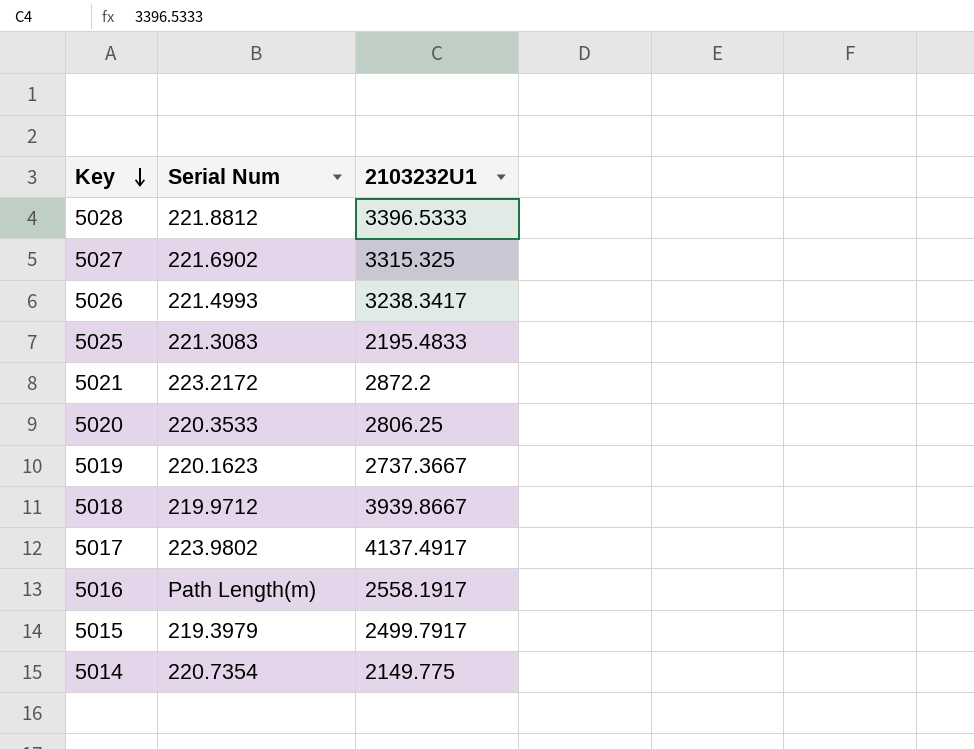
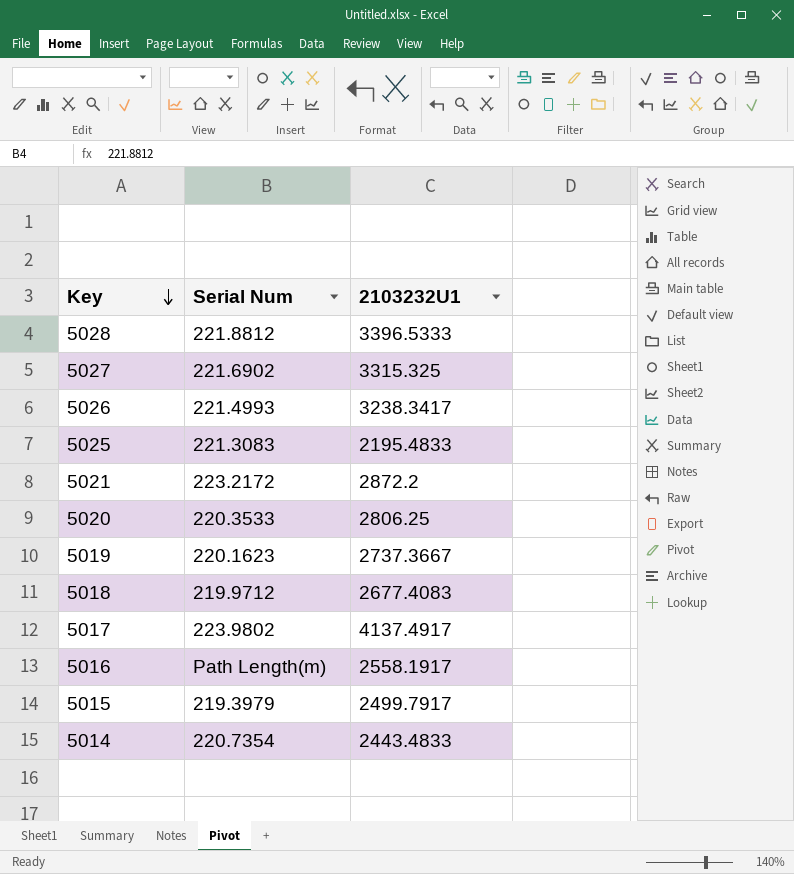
5018 | 2103232U1: 3939.8667 -> 2677.4083
5014 | 2103232U1: 2149.775 -> 2443.4833

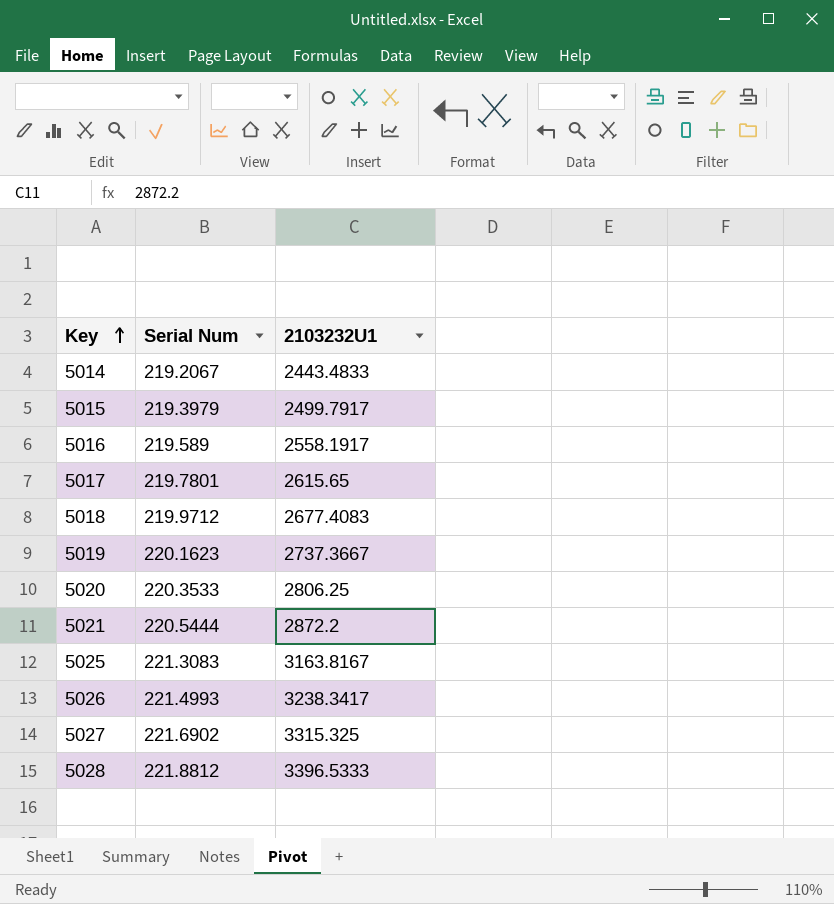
row order: Key descending -> Key ascending
5014 | Serial Num: 220.7354 -> 219.2067
5016 | Serial Num: Path Length(m) -> 219.589
5017 | Serial Num: 223.9802 -> 219.7801
5017 | 2103232U1: 4137.4917 -> 2615.65
5021 | Serial Num: 223.2172 -> 220.5444
5025 | 2103232U1: 2195.4833 -> 3163.8167

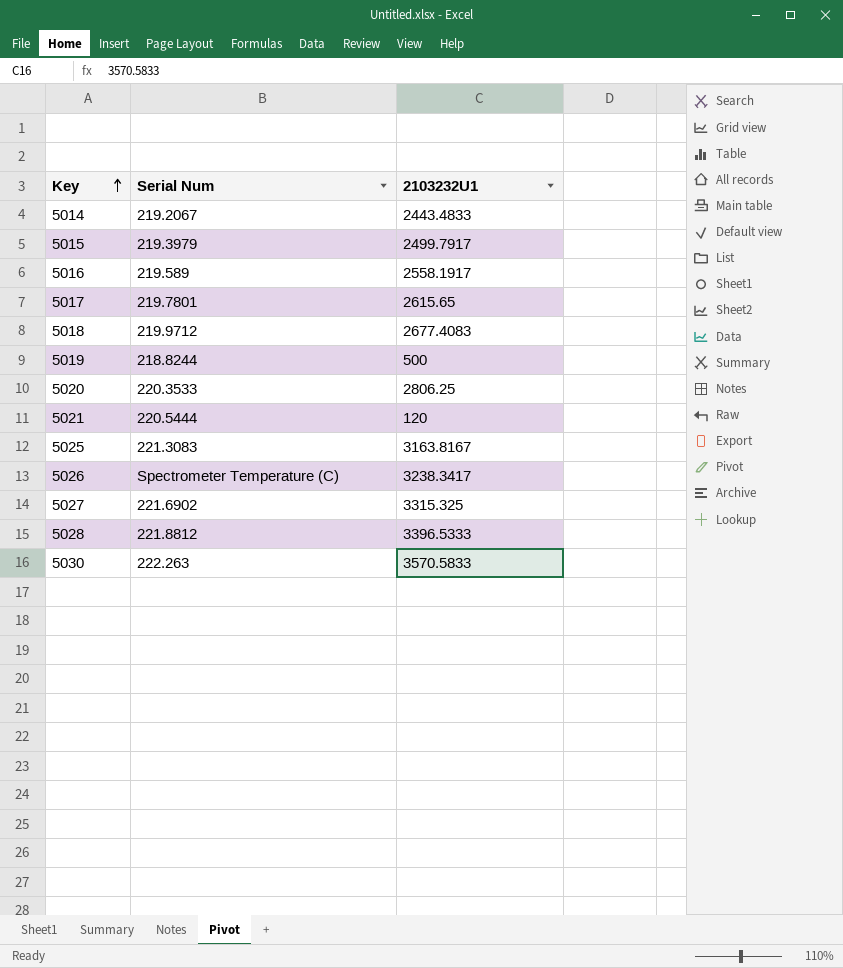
5019 | Serial Num: 220.1623 -> 218.8244
5019 | 2103232U1: 2737.3667 -> 500
5021 | 2103232U1: 2872.2 -> 120
5026 | Serial Num: 221.4993 -> Spectrometer Temperature (C)
row 5030: none -> 222.263 | 3570.5833

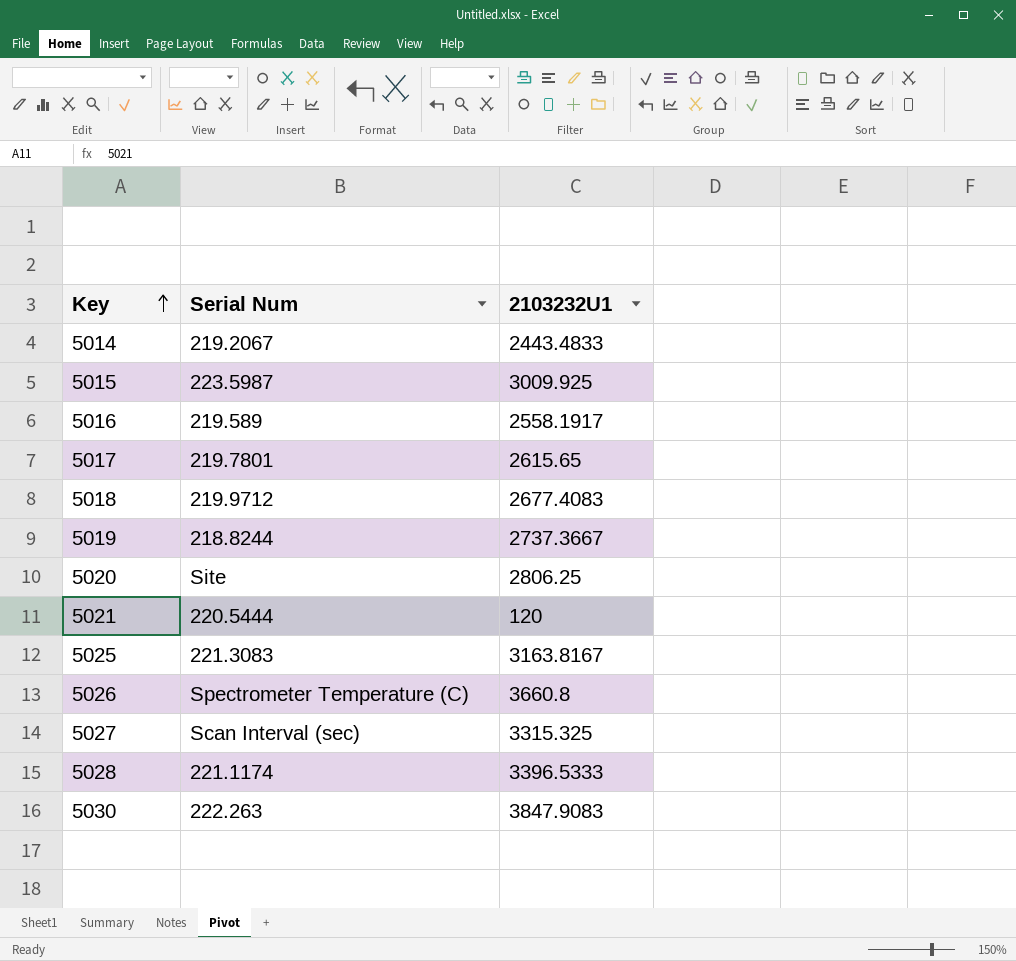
5015 | Serial Num: 219.3979 -> 223.5987
5015 | 2103232U1: 2499.7917 -> 3009.925
5019 | 2103232U1: 500 -> 2737.3667
5020 | Serial Num: 220.3533 -> Site
5026 | 2103232U1: 3238.3417 -> 3660.8
5027 | Serial Num: 221.6902 -> Scan Interval (sec)
5028 | Serial Num: 221.8812 -> 221.1174
5030 | 2103232U1: 3570.5833 -> 3847.9083

